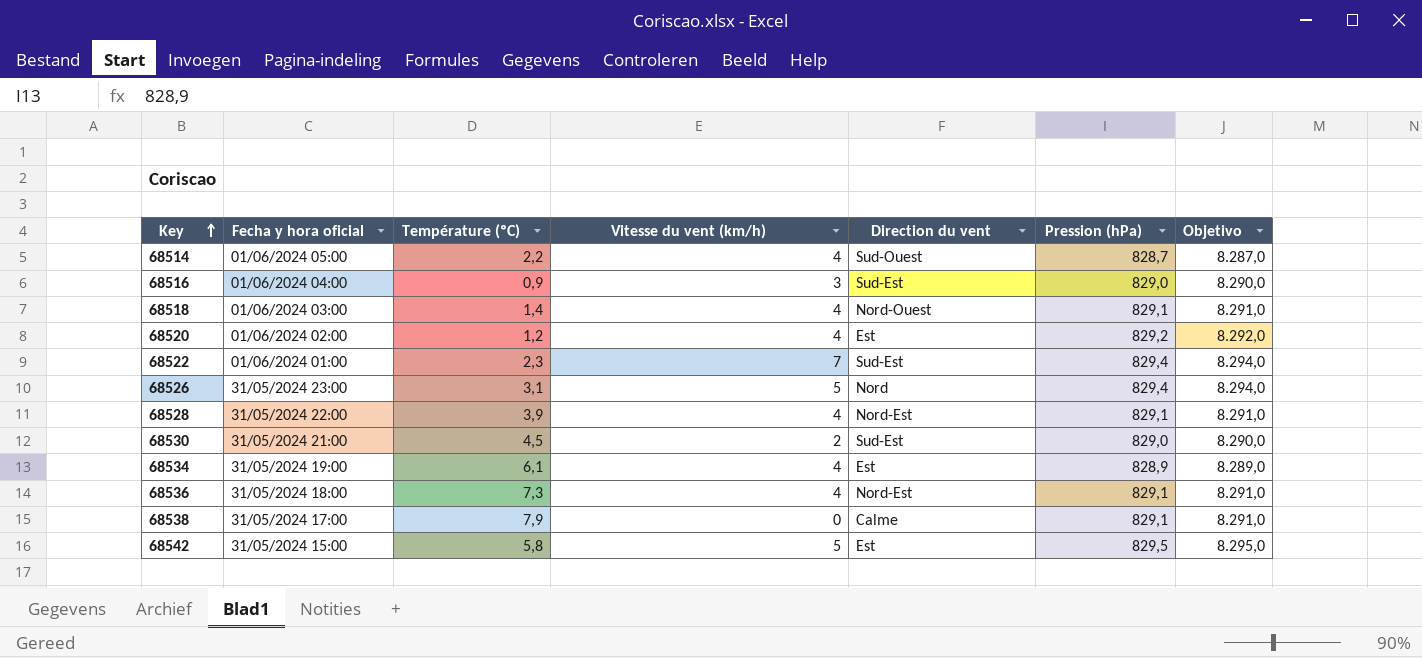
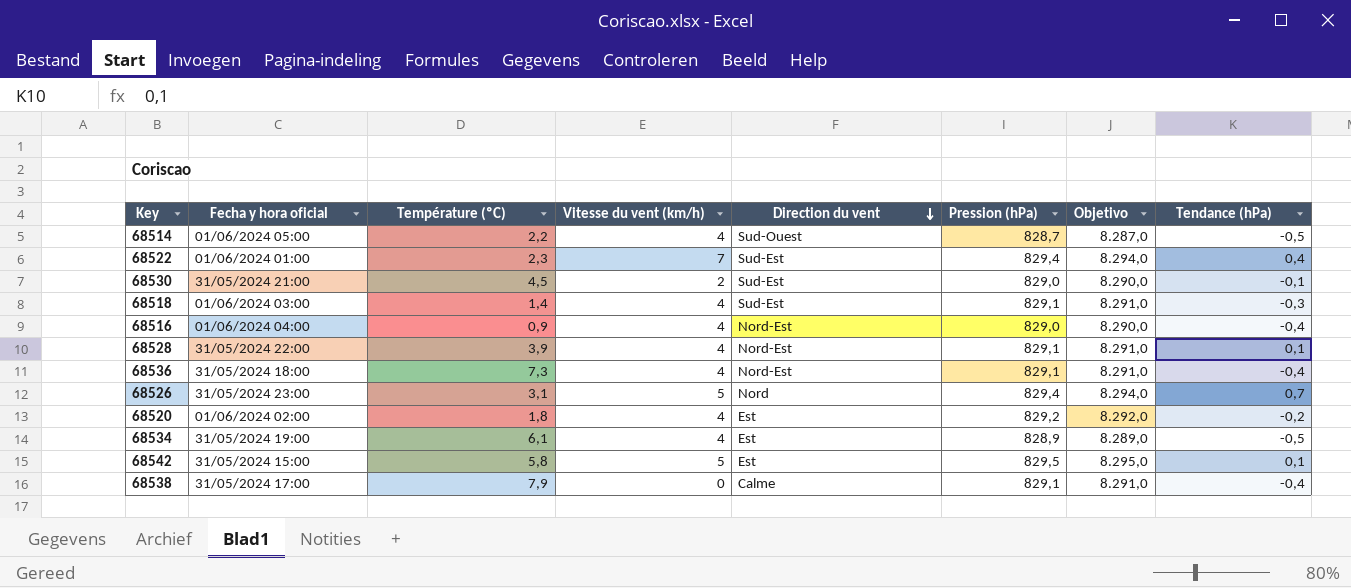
row order: Key ascending -> Direction du vent descending
column Tendance (hPa) | position: none -> 8
68518 | Direction du vent: Nord-Ouest -> Sud-Est
68516 | Vitesse du vent (km/h): 3 -> 4
68516 | Direction du vent: Sud-Est -> Nord-Est
68520 | Température (ºC): 1,2 -> 1,8

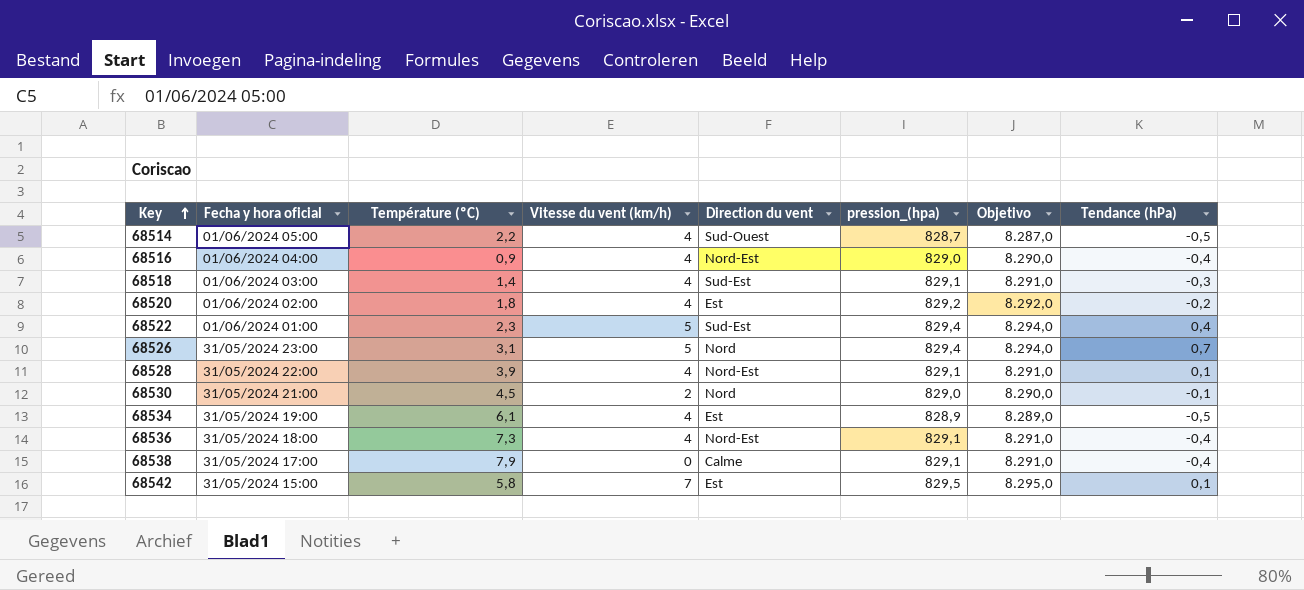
row order: Direction du vent descending -> Key ascending
column name: Pression (hPa) -> pression_(hpa)
68522 | Vitesse du vent (km/h): 7 -> 5
68530 | Direction du vent: Sud-Est -> Nord
68542 | Vitesse du vent (km/h): 5 -> 7

